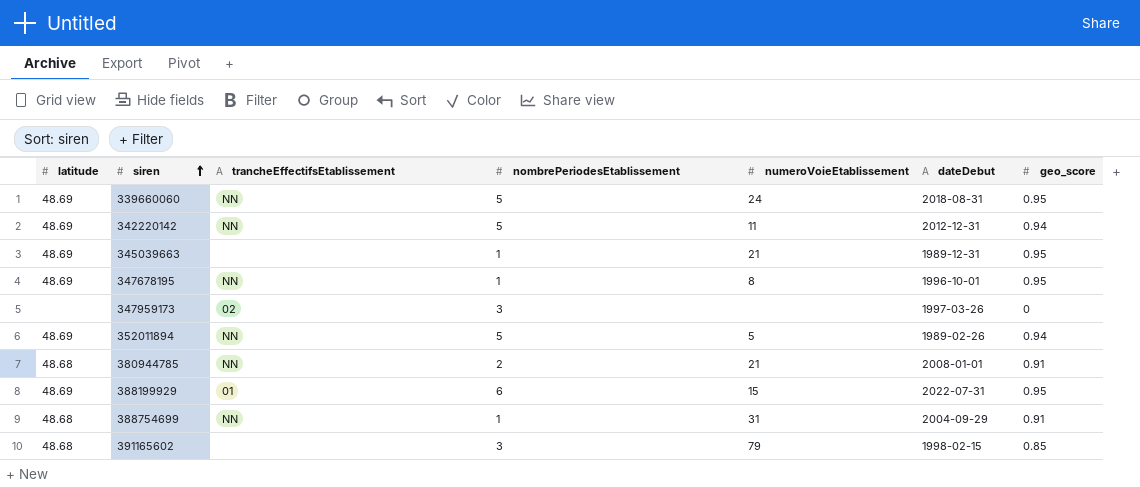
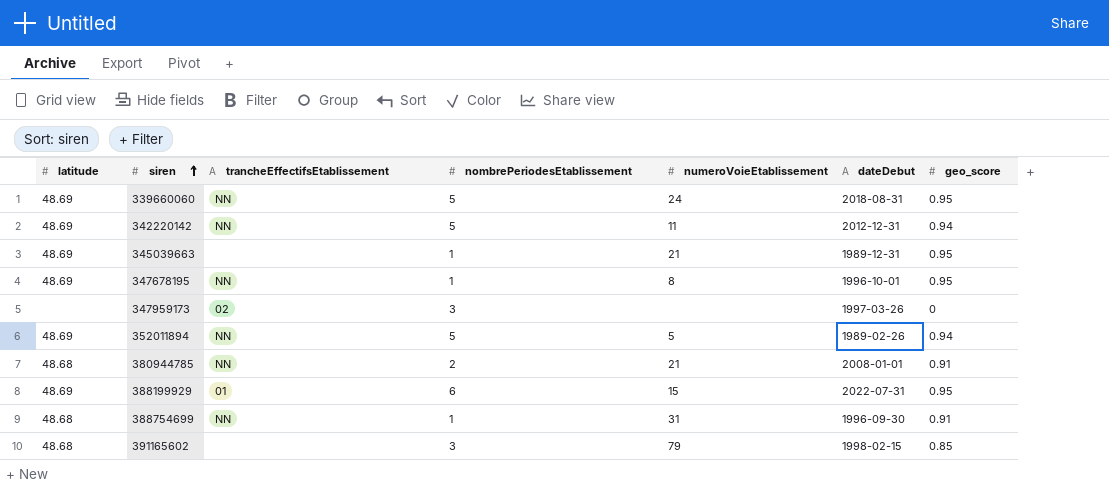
388754699 | dateDebut: 2004-09-29 -> 1996-09-30

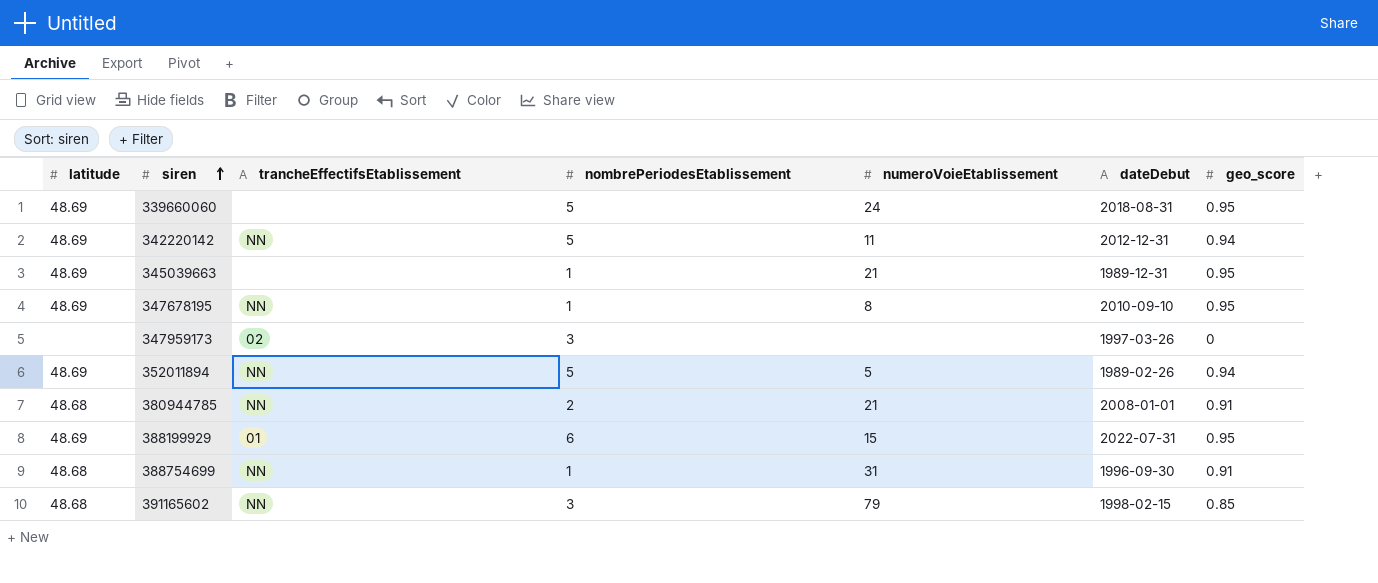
339660060 | trancheEffectifsEtablissement: NN -> none
347678195 | dateDebut: 1996-10-01 -> 2010-09-10
391165602 | trancheEffectifsEtablissement: none -> NN

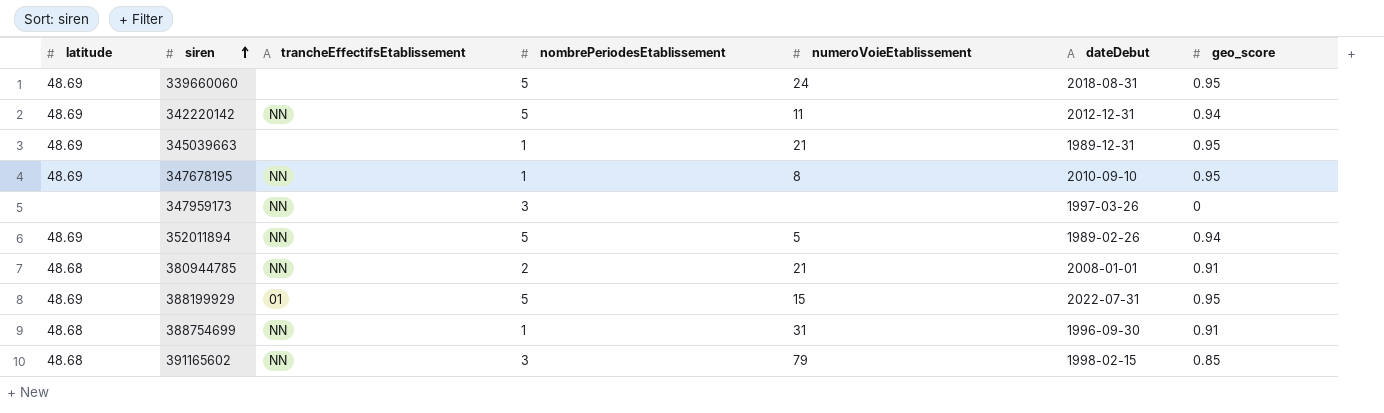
347959173 | trancheEffectifsEtablissement: 02 -> NN
388199929 | nombrePeriodesEtablissement: 6 -> 5

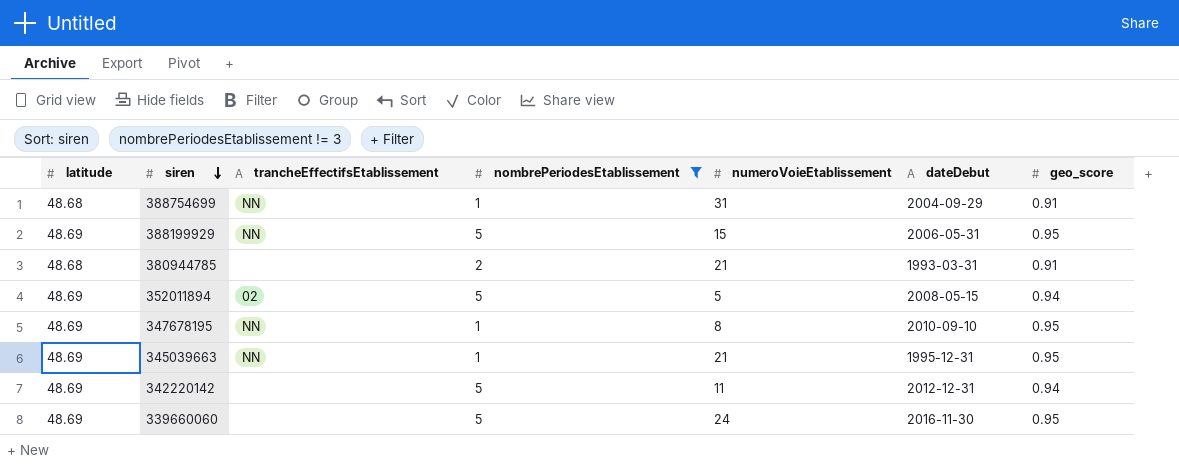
filter: none -> nombrePeriodesEtablissement != 3
row order: siren ascending -> siren descending
388754699 | dateDebut: 1996-09-30 -> 2004-09-29
388199929 | trancheEffectifsEtablissement: 01 -> NN
388199929 | dateDebut: 2022-07-31 -> 2006-05-31
380944785 | trancheEffectifsEtablissement: NN -> none
380944785 | dateDebut: 2008-01-01 -> 1993-03-31
352011894 | trancheEffectifsEtablissement: NN -> 02
352011894 | dateDebut: 1989-02-26 -> 2008-05-15
345039663 | trancheEffectifsEtablissement: none -> NN
345039663 | dateDebut: 1989-12-31 -> 1995-12-31
342220142 | trancheEffectifsEtablissement: NN -> none
339660060 | dateDebut: 2018-08-31 -> 2016-11-30

